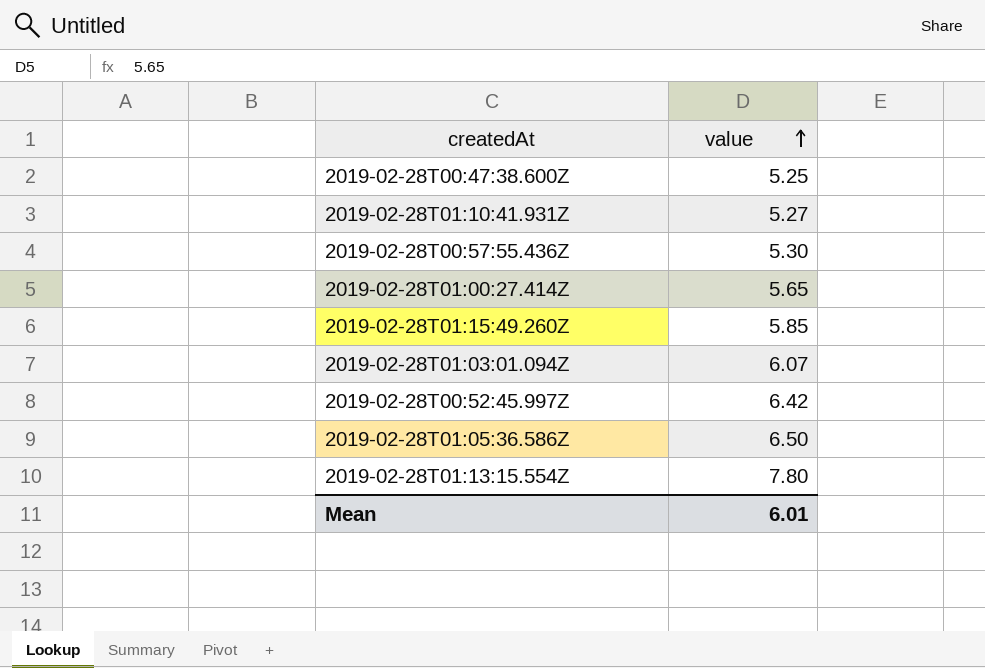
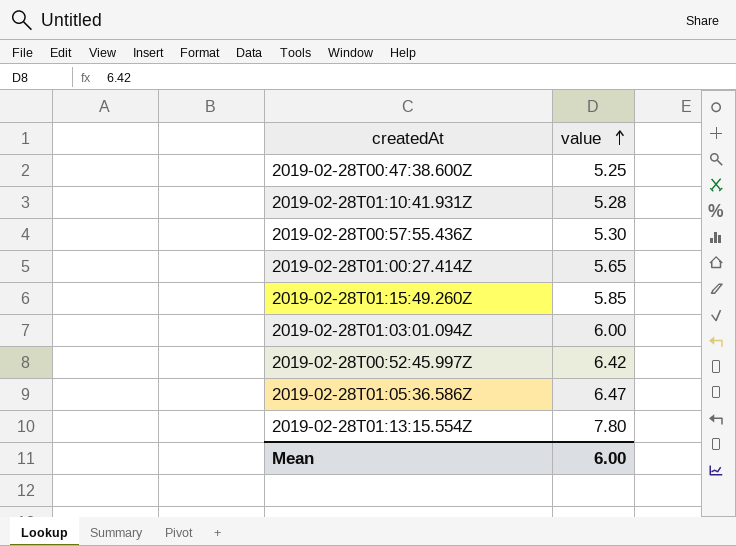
2019-02-28T01:10:41.931Z | value: 5.27 -> 5.28
2019-02-28T01:03:01.094Z | value: 6.07 -> 6.00
2019-02-28T01:05:36.586Z | value: 6.50 -> 6.47
Mean | value: 6.01 -> 6.00

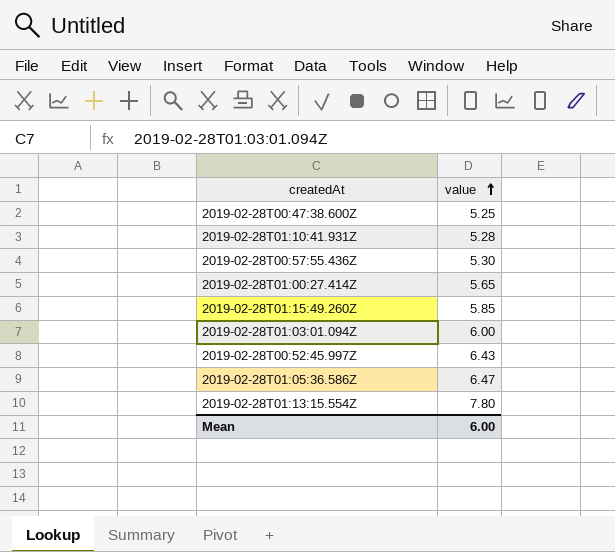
2019-02-28T00:52:45.997Z | value: 6.42 -> 6.43

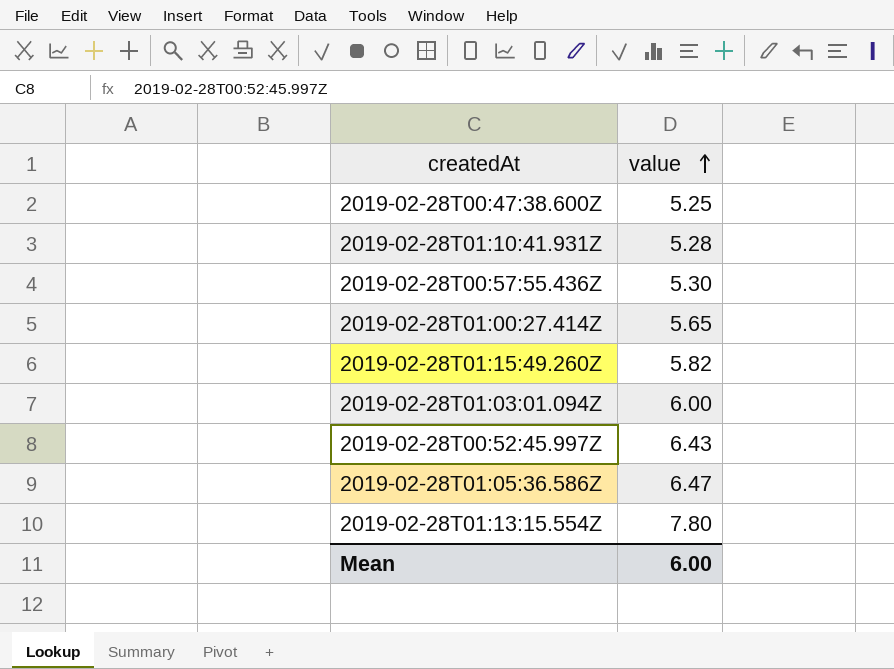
2019-02-28T01:15:49.260Z | value: 5.85 -> 5.82

